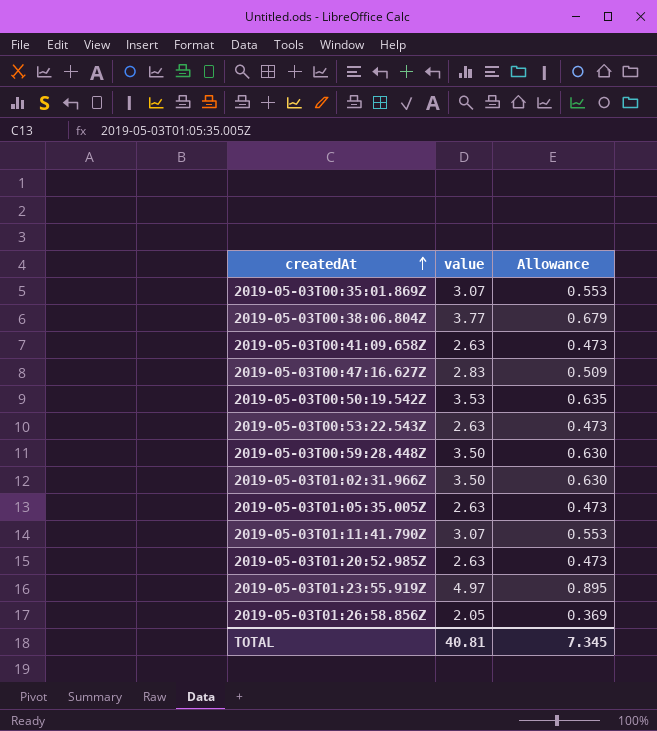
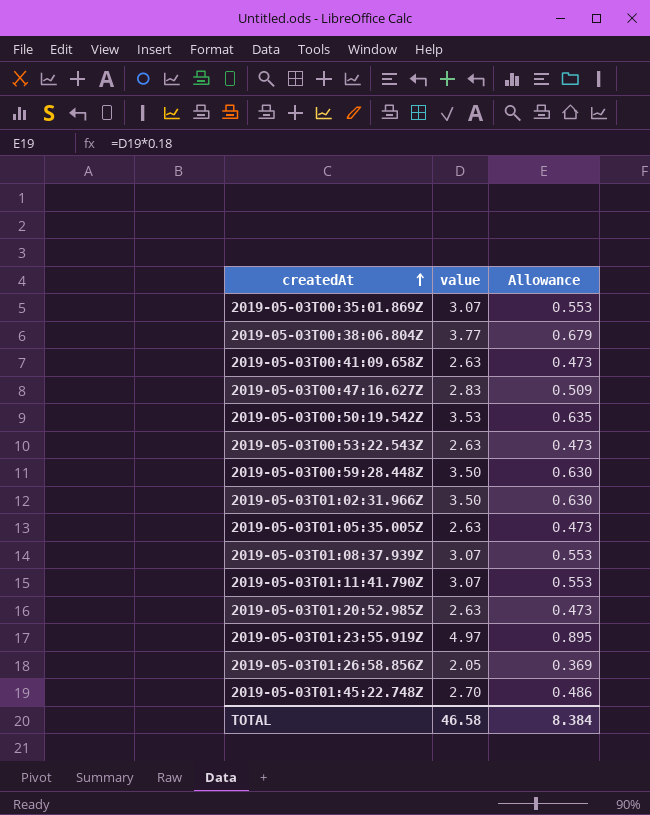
row 2019-05-03T01:08:37.939Z: none -> 3.07 | 0.553
row 2019-05-03T01:45:22.748Z: none -> 2.70 | 0.486
TOTAL | value: 40.81 -> 46.58
TOTAL | Allowance: 7.345 -> 8.384

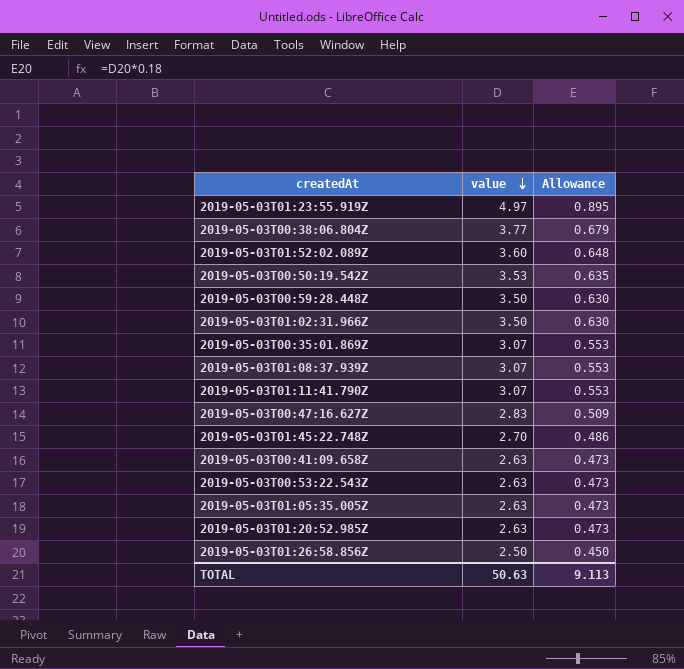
row order: createdAt ascending -> value descending
row 2019-05-03T01:52:02.089Z: none -> 3.60 | 0.648
2019-05-03T01:26:58.856Z | value: 2.05 -> 2.50
2019-05-03T01:26:58.856Z | Allowance: 0.369 -> 0.450
TOTAL | value: 46.58 -> 50.63
TOTAL | Allowance: 8.384 -> 9.113

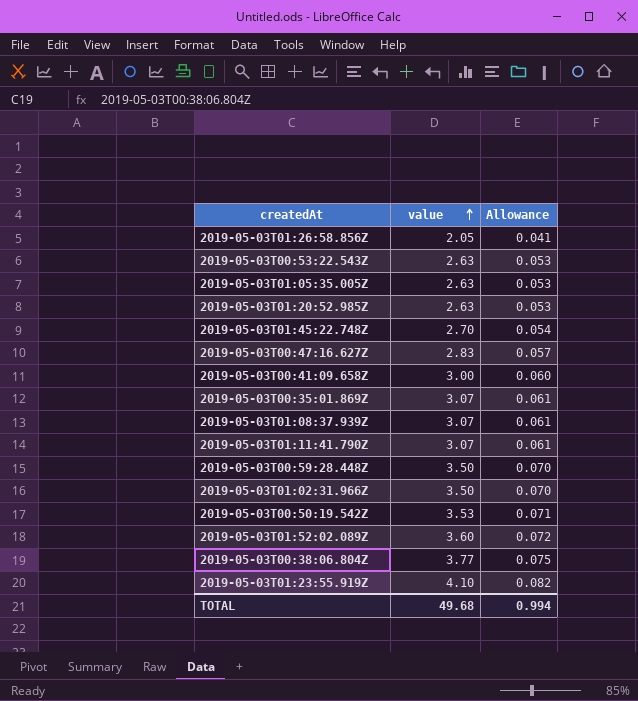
row order: value descending -> value ascending
column Allowance | formula: [value] * 0.18 -> [value] * 0.02
2019-05-03T01:26:58.856Z | value: 2.50 -> 2.05
2019-05-03T00:41:09.658Z | value: 2.63 -> 3.00
2019-05-03T01:23:55.919Z | value: 4.97 -> 4.10
TOTAL | value: 50.63 -> 49.68
TOTAL | Allowance: 9.113 -> 0.994

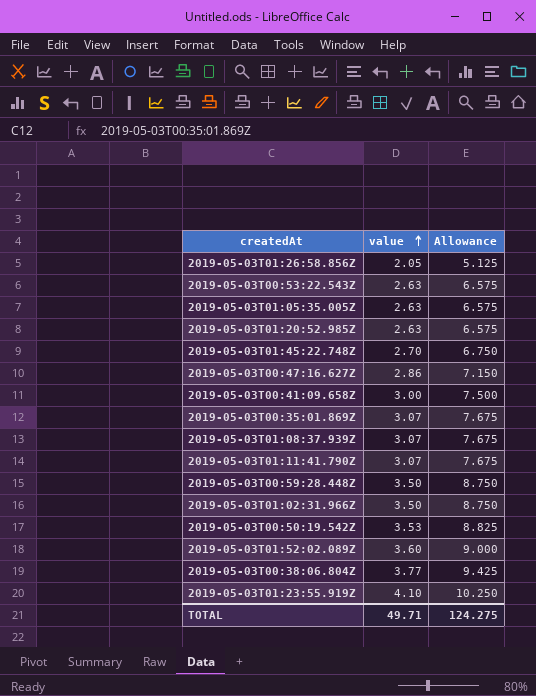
column Allowance | formula: [value] * 0.02 -> [value] * 2.5
2019-05-03T00:47:16.627Z | value: 2.83 -> 2.86
TOTAL | value: 49.68 -> 49.71
TOTAL | Allowance: 0.994 -> 124.275

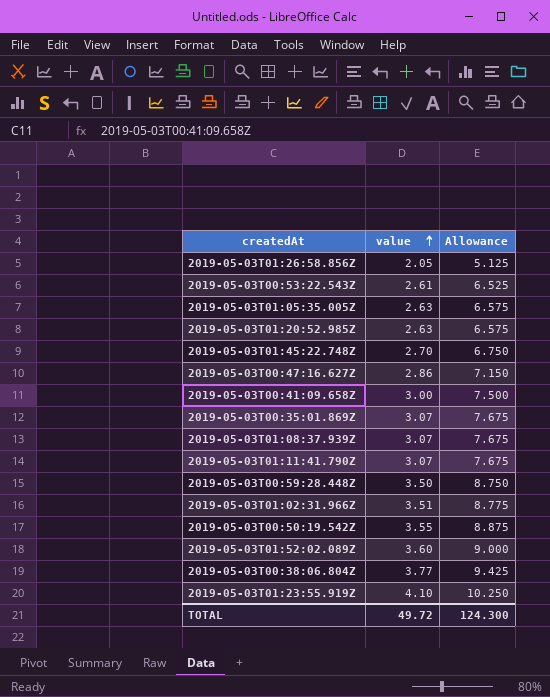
2019-05-03T00:53:22.543Z | value: 2.63 -> 2.61
2019-05-03T00:53:22.543Z | Allowance: 6.575 -> 6.525
2019-05-03T01:02:31.966Z | value: 3.50 -> 3.51
2019-05-03T01:02:31.966Z | Allowance: 8.750 -> 8.775
2019-05-03T00:50:19.542Z | value: 3.53 -> 3.55
2019-05-03T00:50:19.542Z | Allowance: 8.825 -> 8.875
TOTAL | value: 49.71 -> 49.72
TOTAL | Allowance: 124.275 -> 124.300

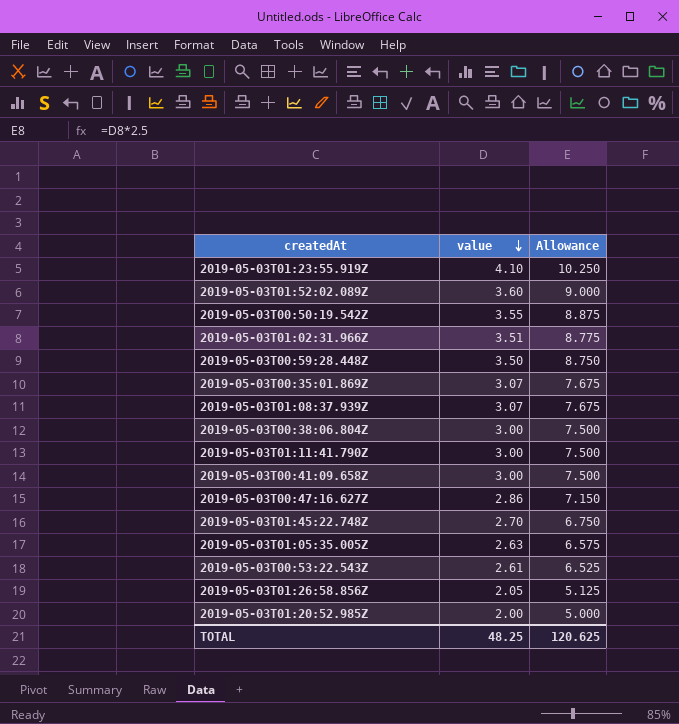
row order: value ascending -> value descending
2019-05-03T00:38:06.804Z | value: 3.77 -> 3.00
2019-05-03T00:38:06.804Z | Allowance: 9.425 -> 7.500
2019-05-03T01:11:41.790Z | value: 3.07 -> 3.00
2019-05-03T01:11:41.790Z | Allowance: 7.675 -> 7.500
2019-05-03T01:20:52.985Z | value: 2.63 -> 2.00
2019-05-03T01:20:52.985Z | Allowance: 6.575 -> 5.000
TOTAL | value: 49.72 -> 48.25
TOTAL | Allowance: 124.300 -> 120.625

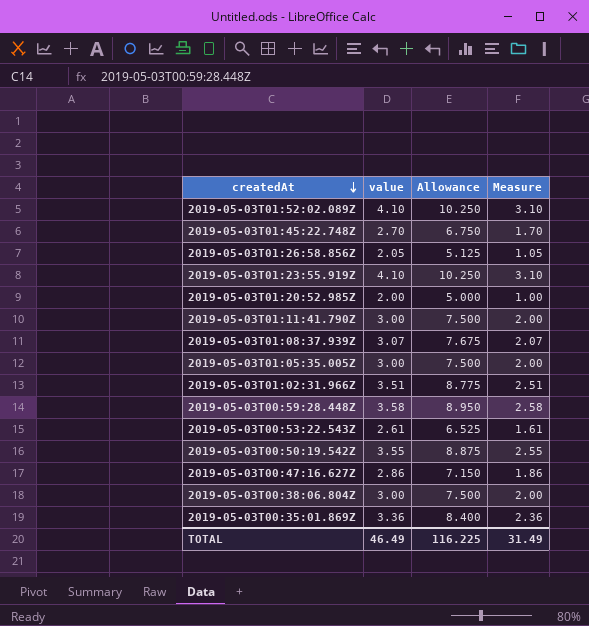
row order: value descending -> createdAt descending
column Measure | formula: none -> [value] - 1
row 2019-05-03T00:41:09.658Z: 3.00 | 7.500 -> none
2019-05-03T01:52:02.089Z | value: 3.60 -> 4.10
2019-05-03T01:52:02.089Z | Allowance: 9.000 -> 10.250
2019-05-03T01:05:35.005Z | value: 2.63 -> 3.00
2019-05-03T01:05:35.005Z | Allowance: 6.575 -> 7.500
2019-05-03T00:59:28.448Z | value: 3.50 -> 3.58
2019-05-03T00:59:28.448Z | Allowance: 8.750 -> 8.950
2019-05-03T00:35:01.869Z | value: 3.07 -> 3.36
2019-05-03T00:35:01.869Z | Allowance: 7.675 -> 8.400
TOTAL | value: 48.25 -> 46.49
TOTAL | Allowance: 120.625 -> 116.225

